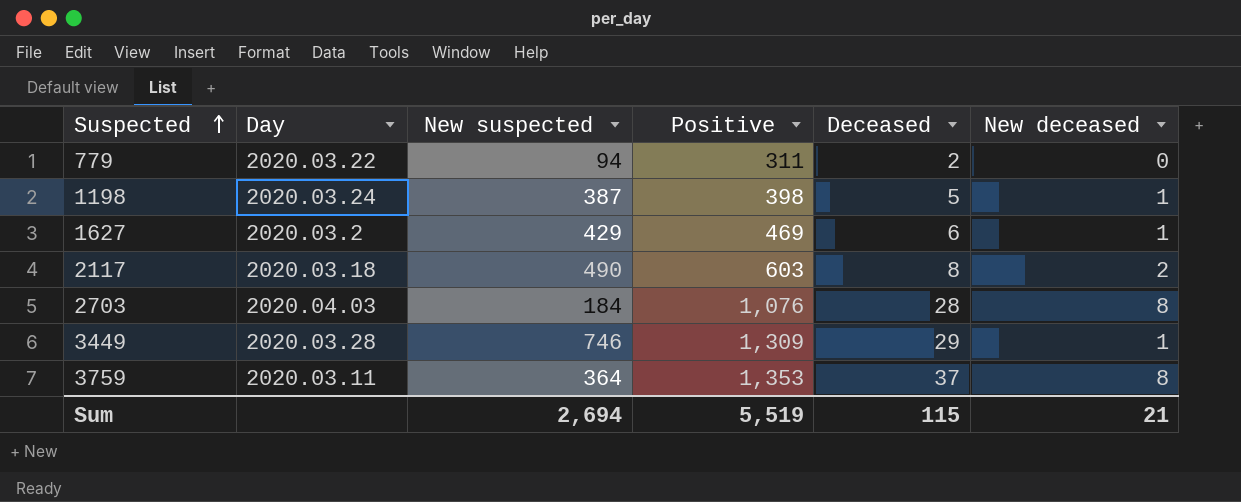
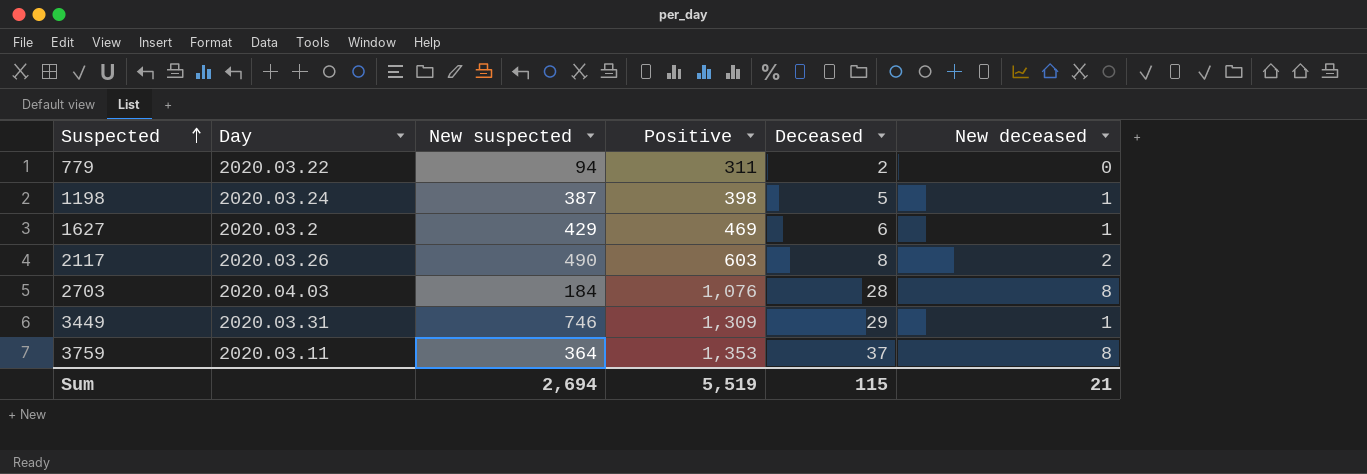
2117 | Day: 2020.03.18 -> 2020.03.26
3449 | Day: 2020.03.28 -> 2020.03.31

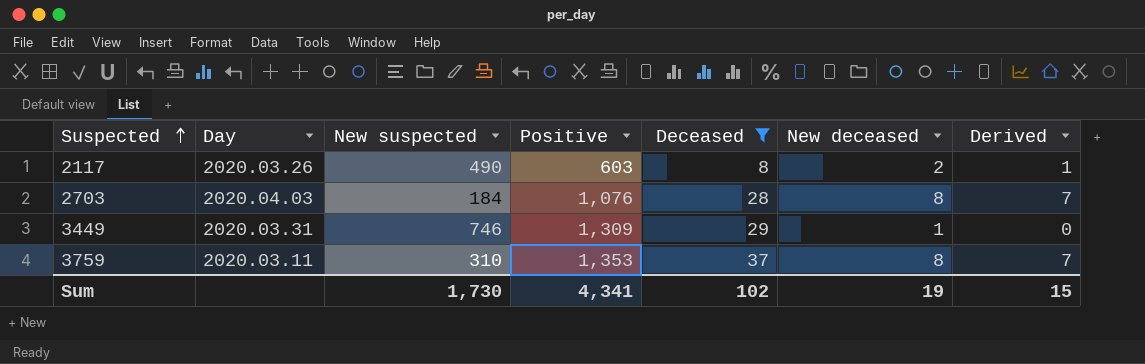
filter: none -> Deceased >= 8
column Derived | formula: none -> [New deceased] - 1
3759 | New suspected: 364 -> 310
Sum | New suspected: 2,694 -> 1,730
Sum | Positive: 5,519 -> 4,341
Sum | Deceased: 115 -> 102
Sum | New deceased: 21 -> 19

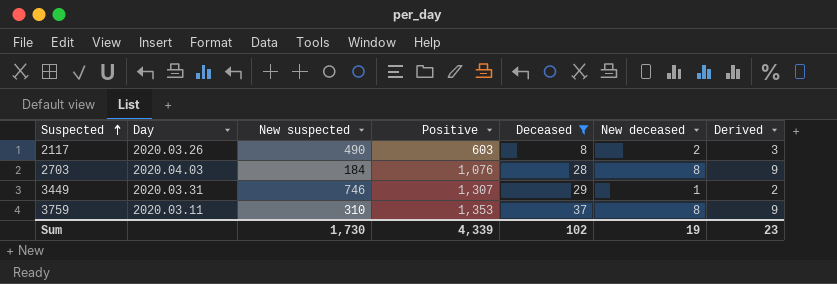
column Derived | formula: [New deceased] - 1 -> [New deceased] + 1
3449 | Positive: 1,309 -> 1,307
Sum | Positive: 4,341 -> 4,339
Sum | Derived: 15 -> 23

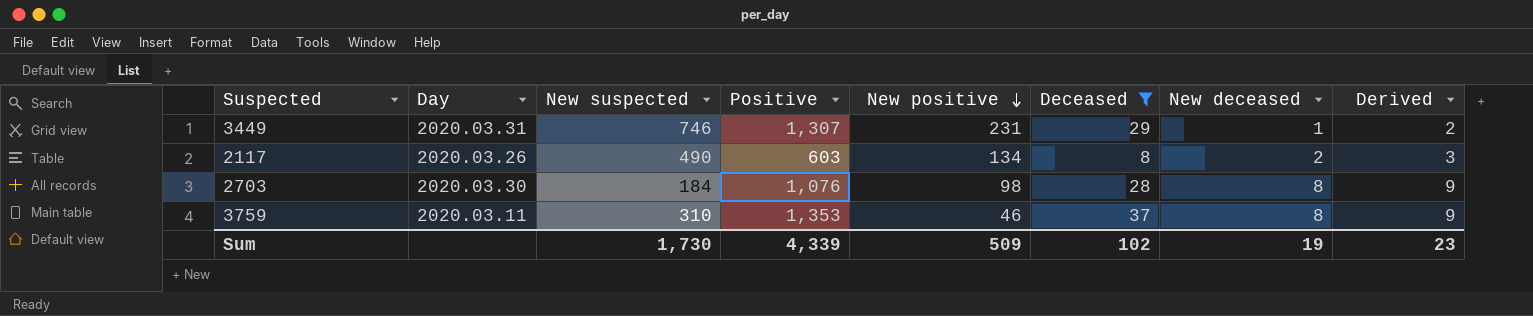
row order: Suspected ascending -> New positive descending
column New positive | position: none -> 5
2703 | Day: 2020.04.03 -> 2020.03.30

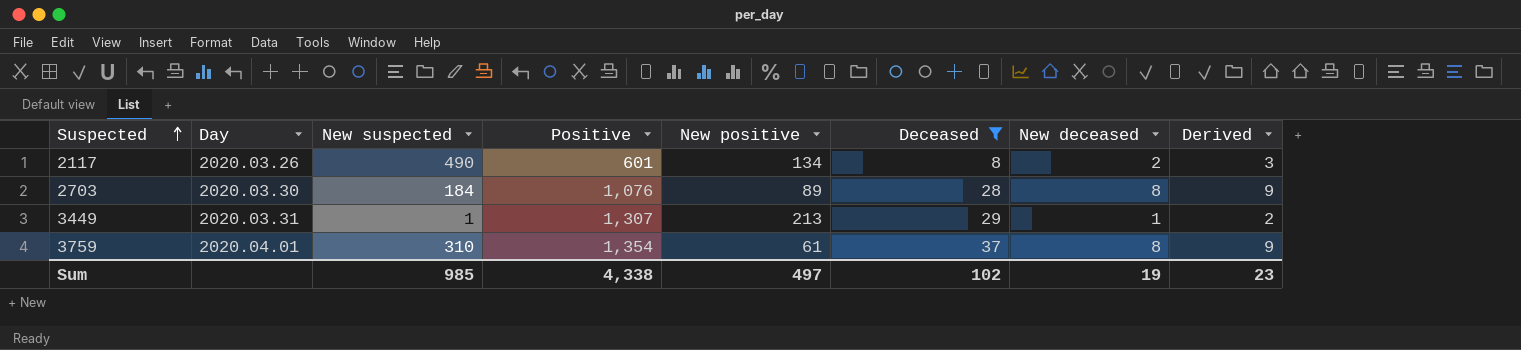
row order: New positive descending -> Suspected ascending
2117 | Positive: 603 -> 601
2703 | New positive: 98 -> 89
3449 | New suspected: 746 -> 1
3449 | New positive: 231 -> 213
3759 | Day: 2020.03.11 -> 2020.04.01
3759 | Positive: 1,353 -> 1,354
3759 | New positive: 46 -> 61
Sum | New suspected: 1,730 -> 985
Sum | Positive: 4,339 -> 4,338
Sum | New positive: 509 -> 497

